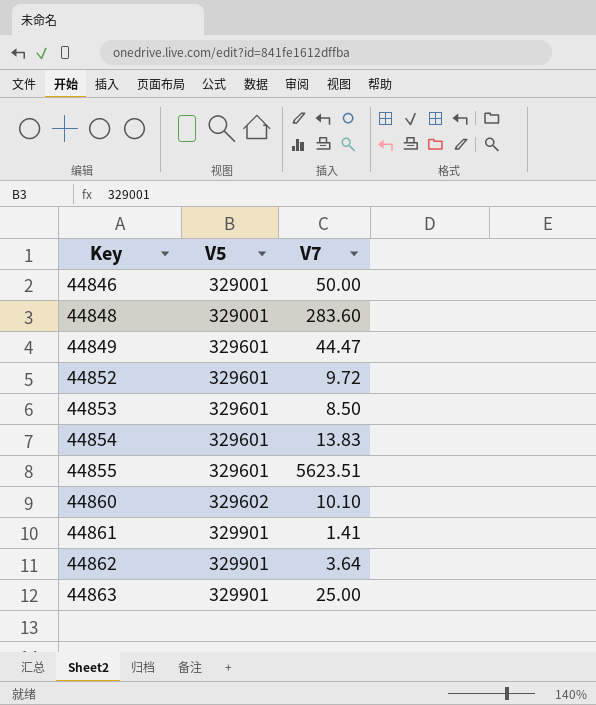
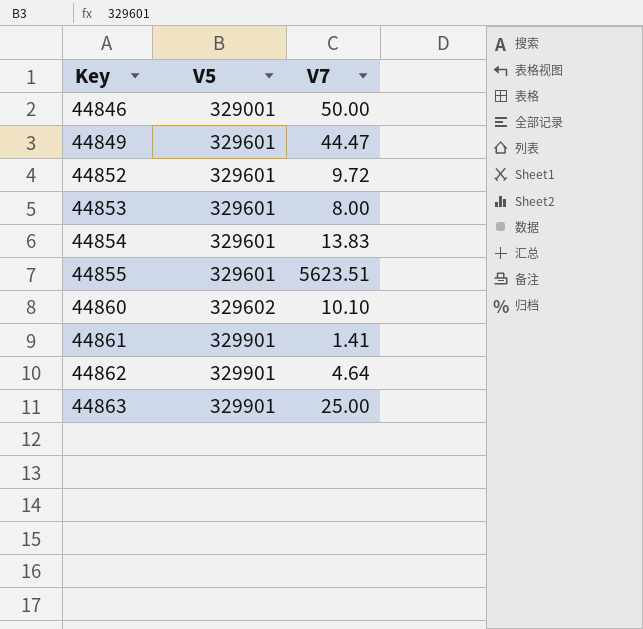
row 44848: 329001 | 283.60 -> none
44853 | V7: 8.50 -> 8.00
44862 | V7: 3.64 -> 4.64

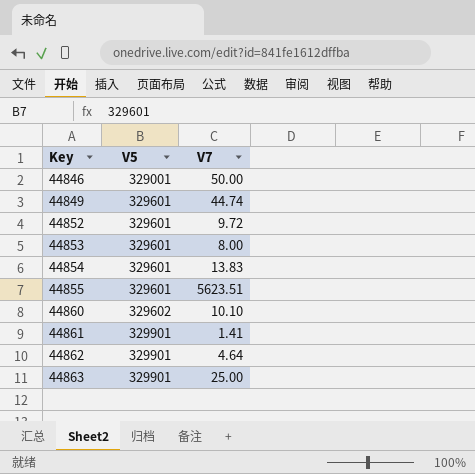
44849 | V7: 44.47 -> 44.74

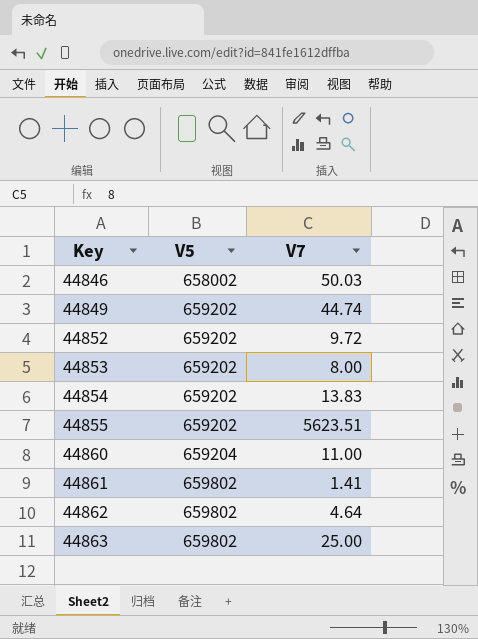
44846 | V5: 329001 -> 658002
44846 | V7: 50.00 -> 50.03
44849 | V5: 329601 -> 659202
44852 | V5: 329601 -> 659202
44853 | V5: 329601 -> 659202
44854 | V5: 329601 -> 659202
44855 | V5: 329601 -> 659202
44860 | V5: 329602 -> 659204
44860 | V7: 10.10 -> 11.00
44861 | V5: 329901 -> 659802
44862 | V5: 329901 -> 659802
44863 | V5: 329901 -> 659802

